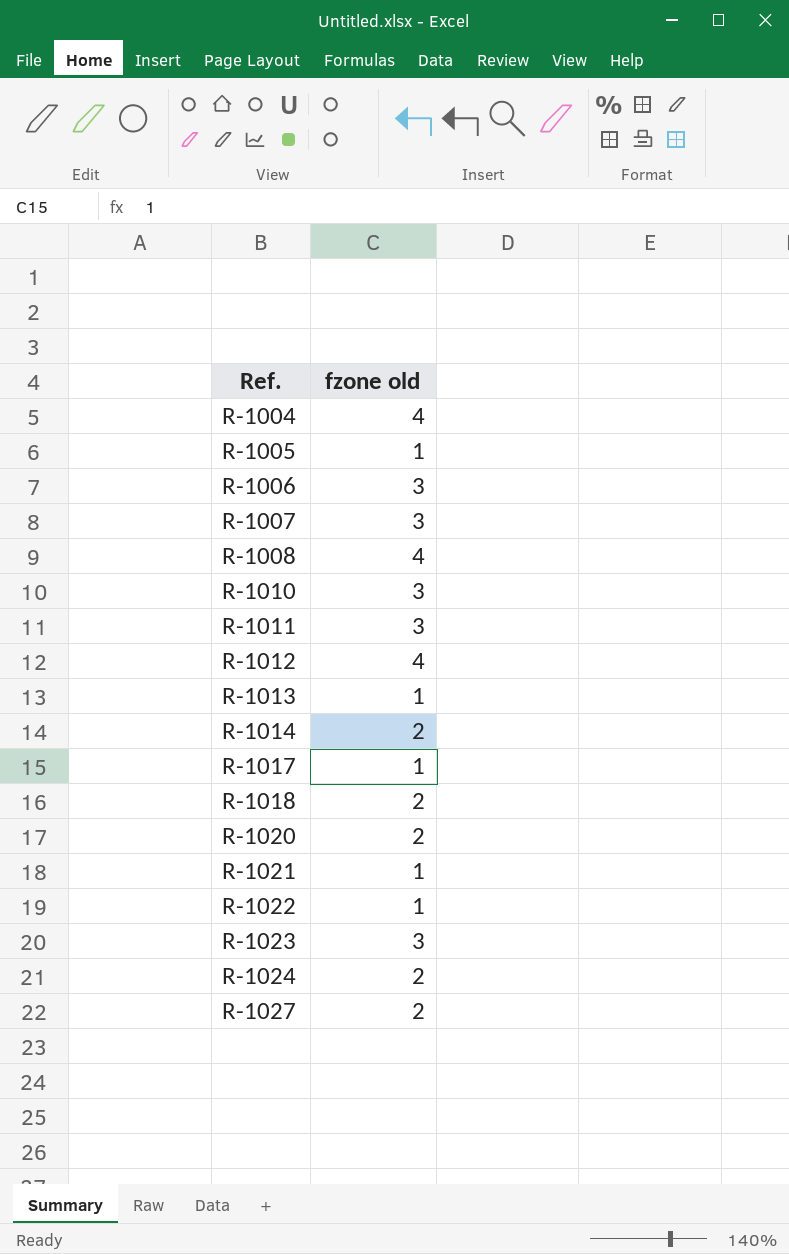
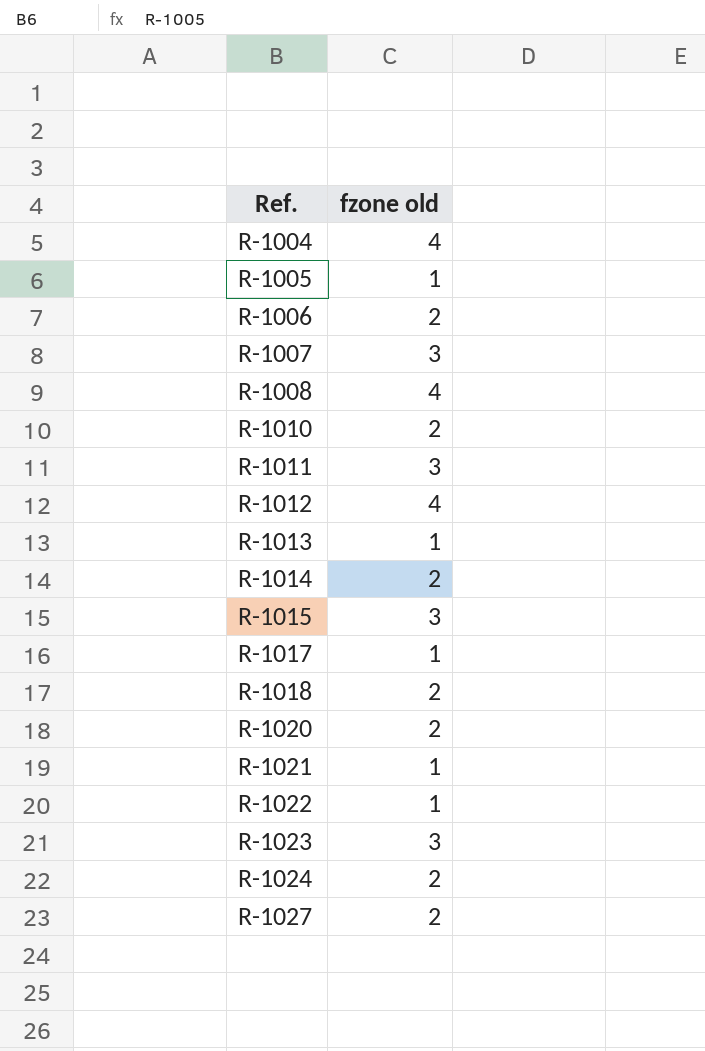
R-1006 | fzone old: 3 -> 2
R-1010 | fzone old: 3 -> 2
row R-1015: none -> 3

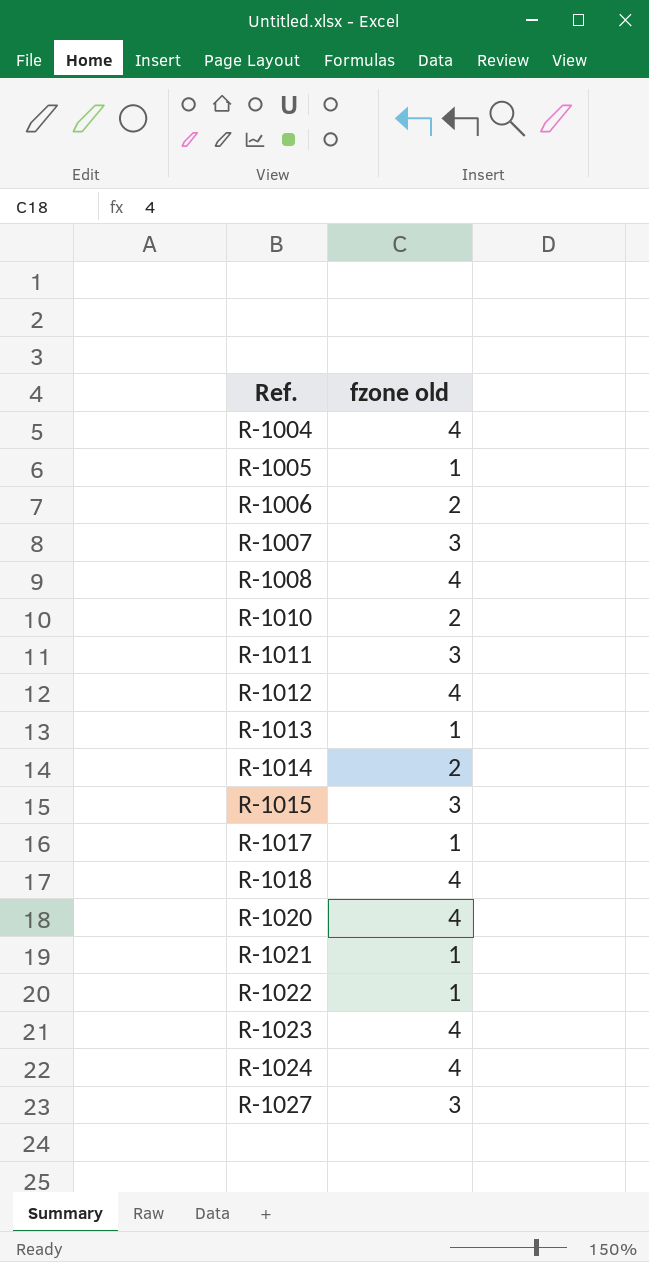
R-1018 | fzone old: 2 -> 4
R-1020 | fzone old: 2 -> 4
R-1023 | fzone old: 3 -> 4
R-1024 | fzone old: 2 -> 4
R-1027 | fzone old: 2 -> 3

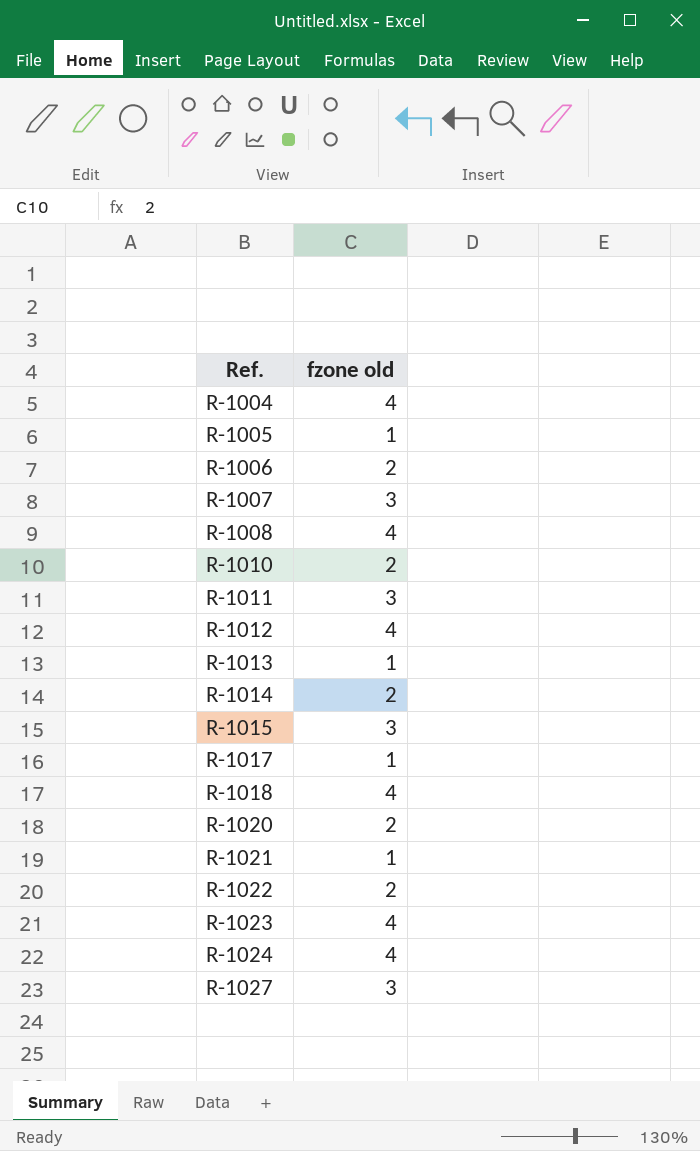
R-1020 | fzone old: 4 -> 2
R-1022 | fzone old: 1 -> 2

